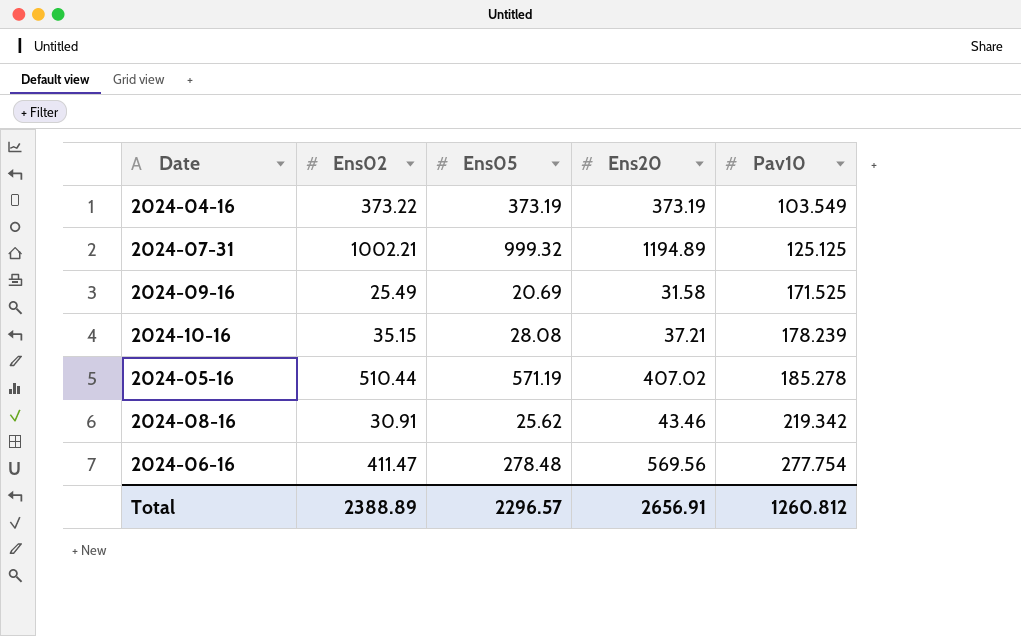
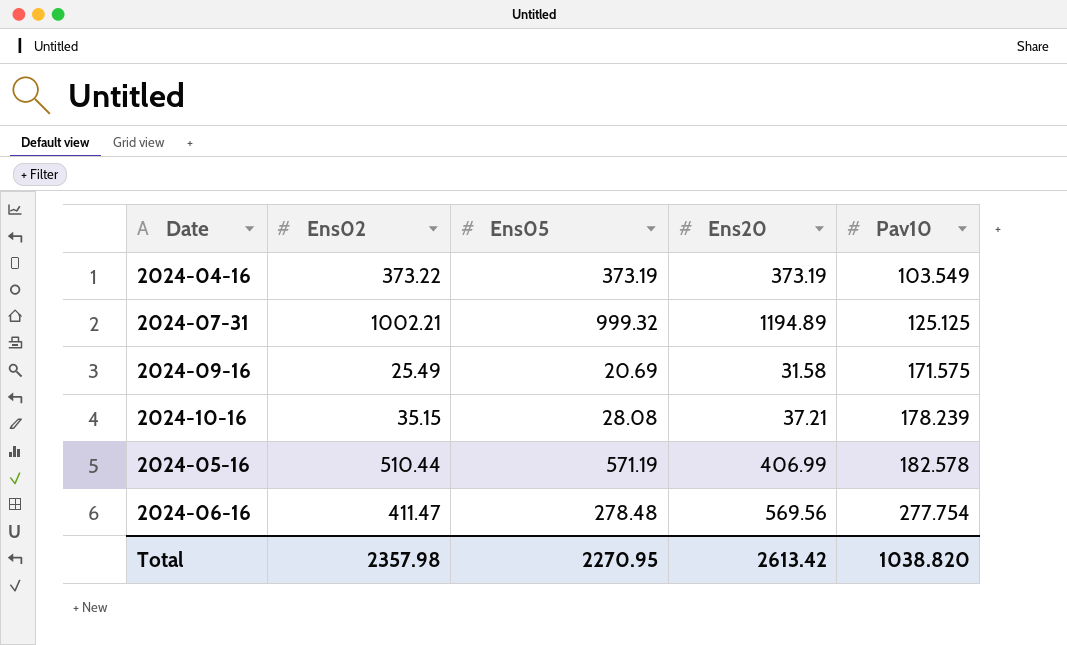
row 2024-08-16: 30.91 | 25.62 | 43.46 | 219.342 -> none
2024-09-16 | Pav10: 171.525 -> 171.575
2024-05-16 | Ens20: 407.02 -> 406.99
2024-05-16 | Pav10: 185.278 -> 182.578
Total | Ens02: 2388.89 -> 2357.98
Total | Ens05: 2296.57 -> 2270.95
Total | Ens20: 2656.91 -> 2613.42
Total | Pav10: 1260.812 -> 1038.820

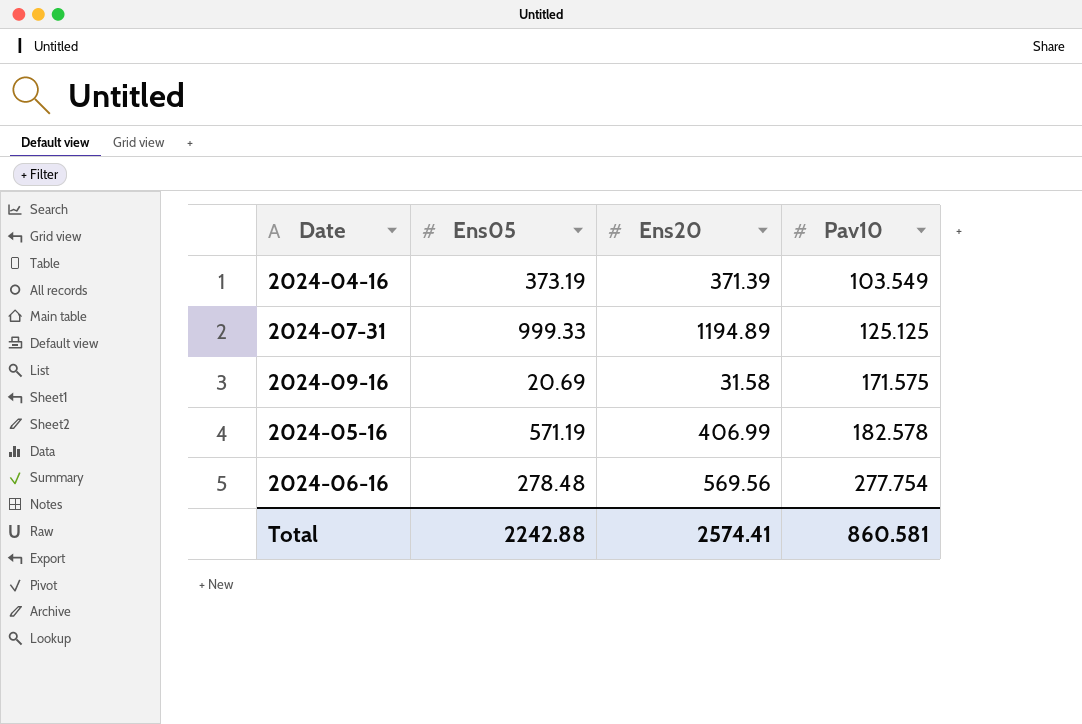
column Ens02 | position: 2 -> none
row 2024-10-16: 35.15 | 28.08 | 37.21 | 178.239 -> none
2024-04-16 | Ens20: 373.19 -> 371.39
2024-07-31 | Ens05: 999.32 -> 999.33
Total | Ens05: 2270.95 -> 2242.88
Total | Ens20: 2613.42 -> 2574.41
Total | Pav10: 1038.820 -> 860.581

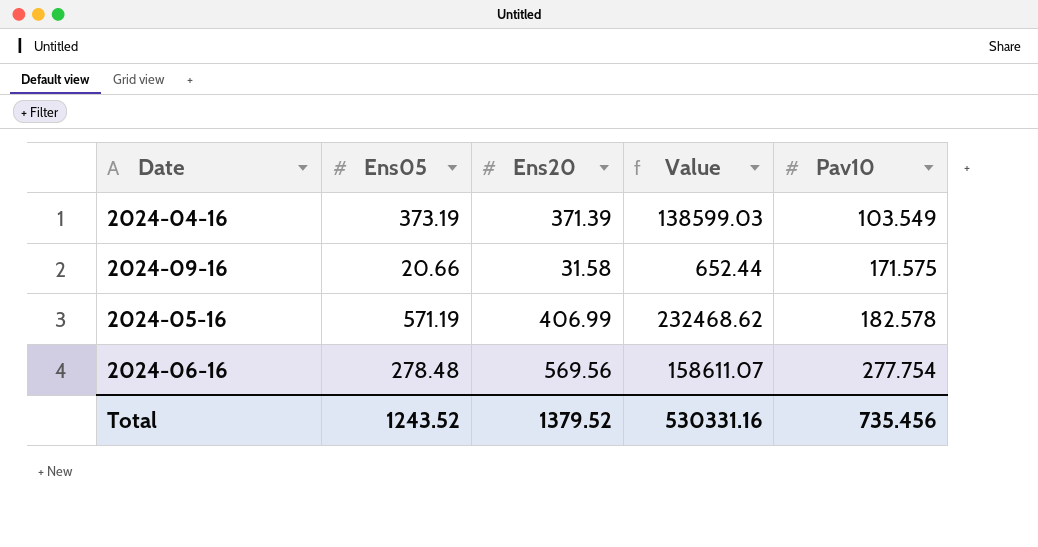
column Value | formula: none -> [Ens05] * [Ens20]
row 2024-07-31: 999.33 | 1194.89 | 125.125 -> none
2024-09-16 | Ens05: 20.69 -> 20.66
Total | Ens05: 2242.88 -> 1243.52
Total | Ens20: 2574.41 -> 1379.52
Total | Pav10: 860.581 -> 735.456

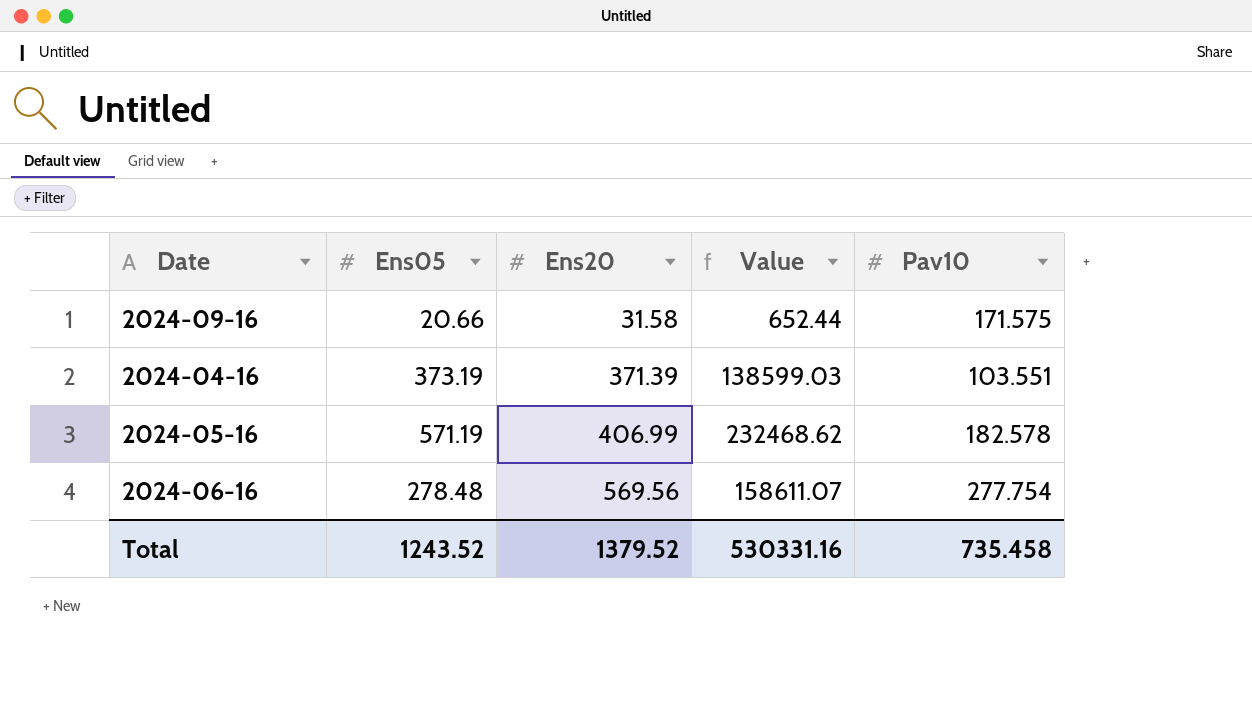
row order: Pav10 ascending -> Ens20 ascending
2024-04-16 | Pav10: 103.549 -> 103.551
Total | Pav10: 735.456 -> 735.458

